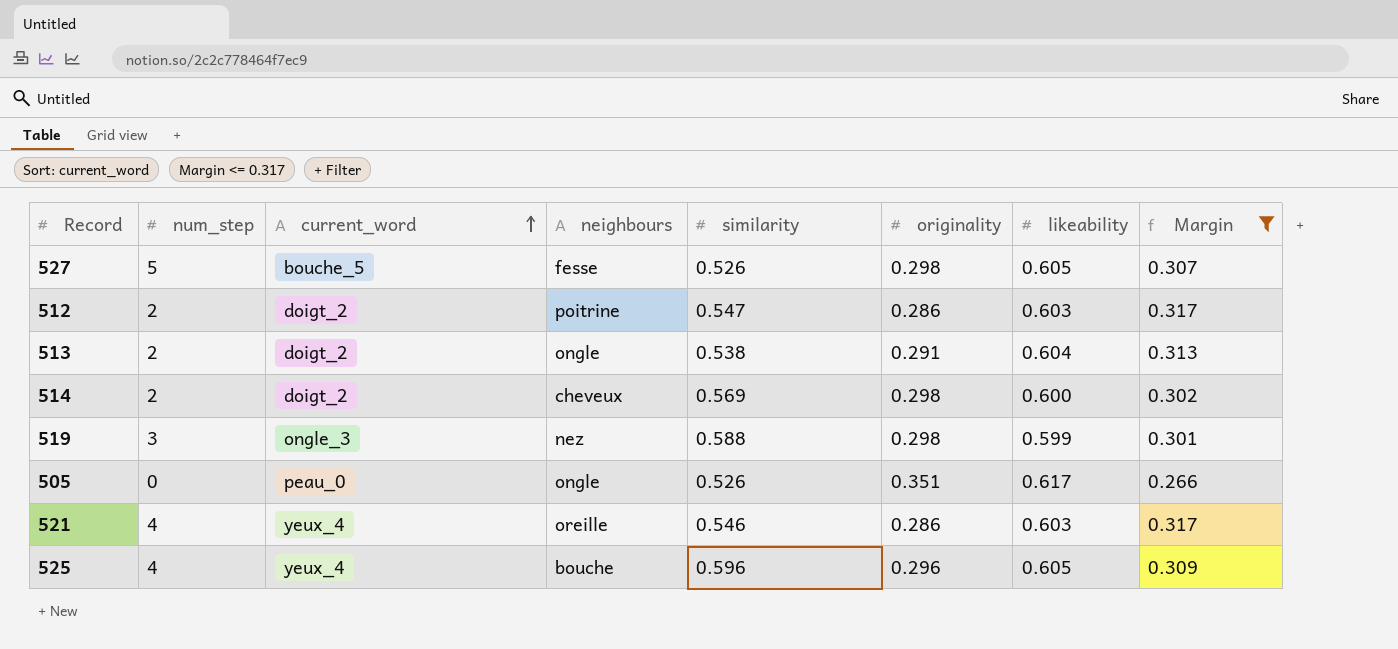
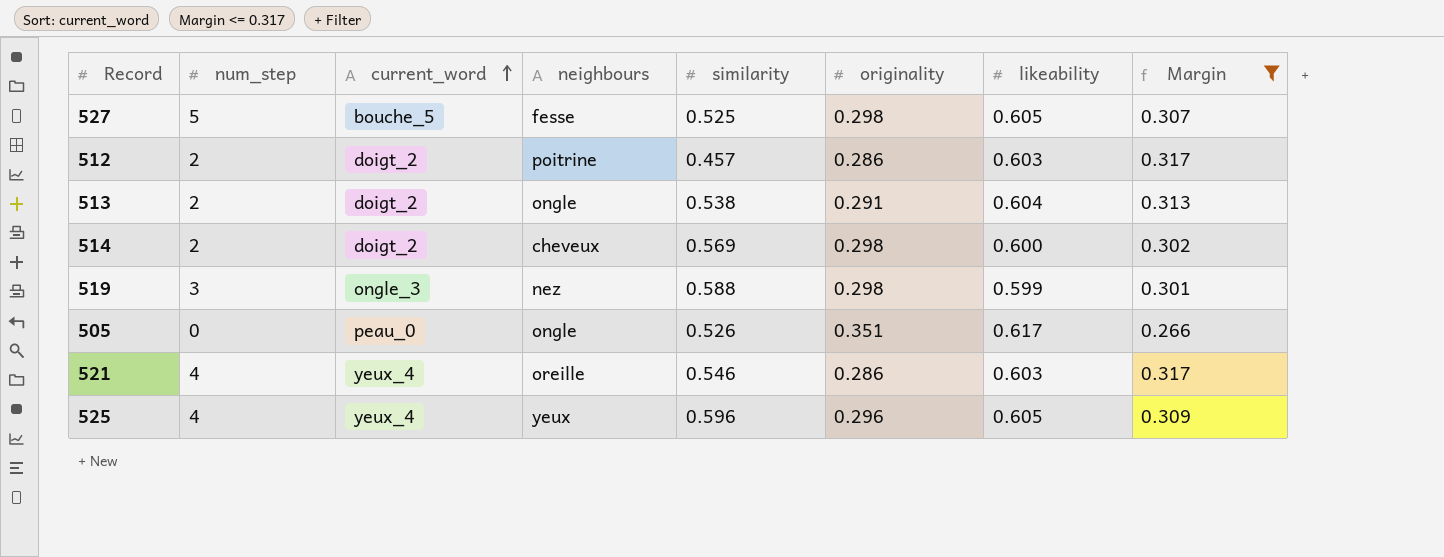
527 | similarity: 0.526 -> 0.525
512 | similarity: 0.547 -> 0.457
525 | neighbours: bouche -> yeux

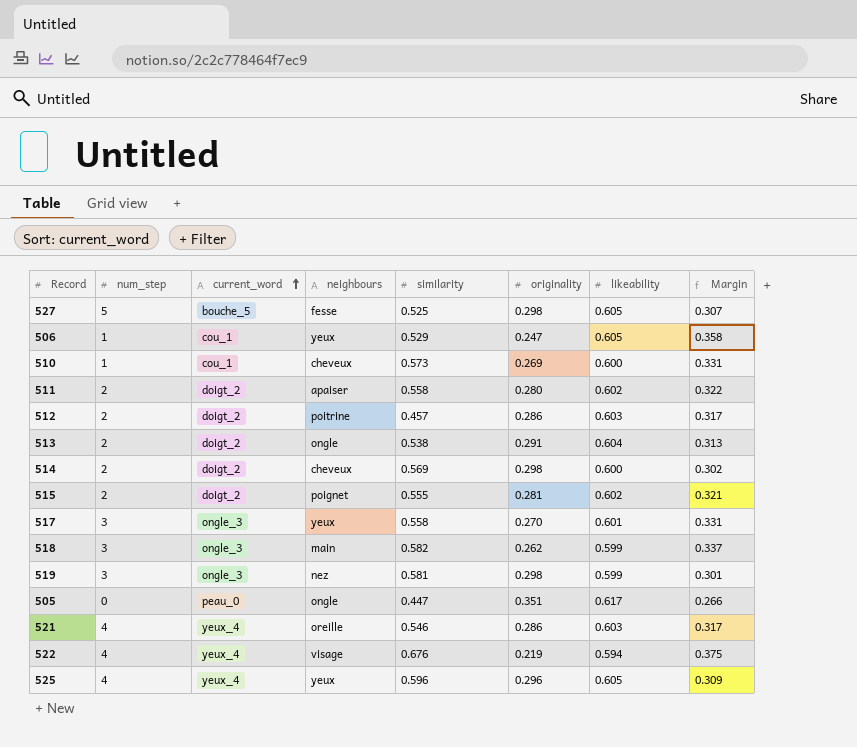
filter: Margin <= 0.317 -> none
519 | similarity: 0.588 -> 0.581
505 | similarity: 0.526 -> 0.447

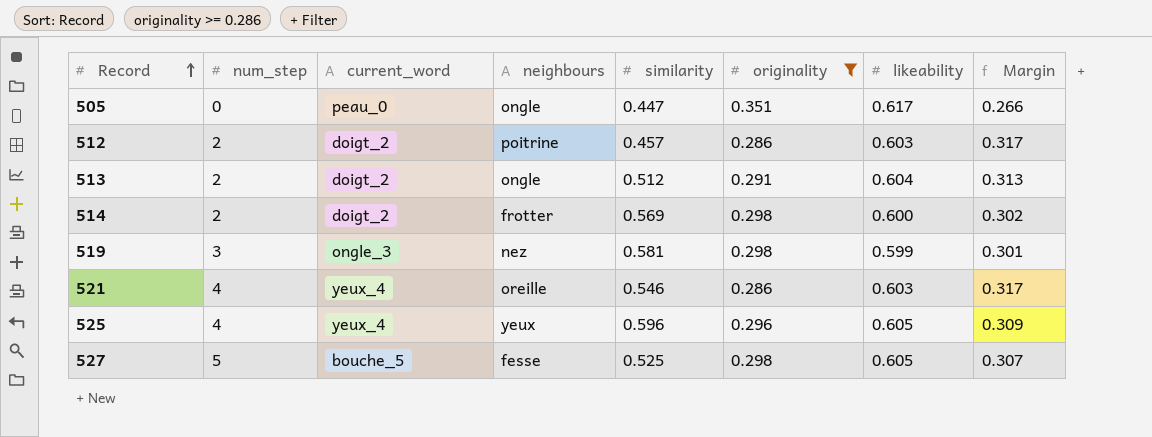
filter: none -> originality >= 0.286
row order: current_word ascending -> Record ascending
513 | similarity: 0.538 -> 0.512
514 | neighbours: cheveux -> frotter

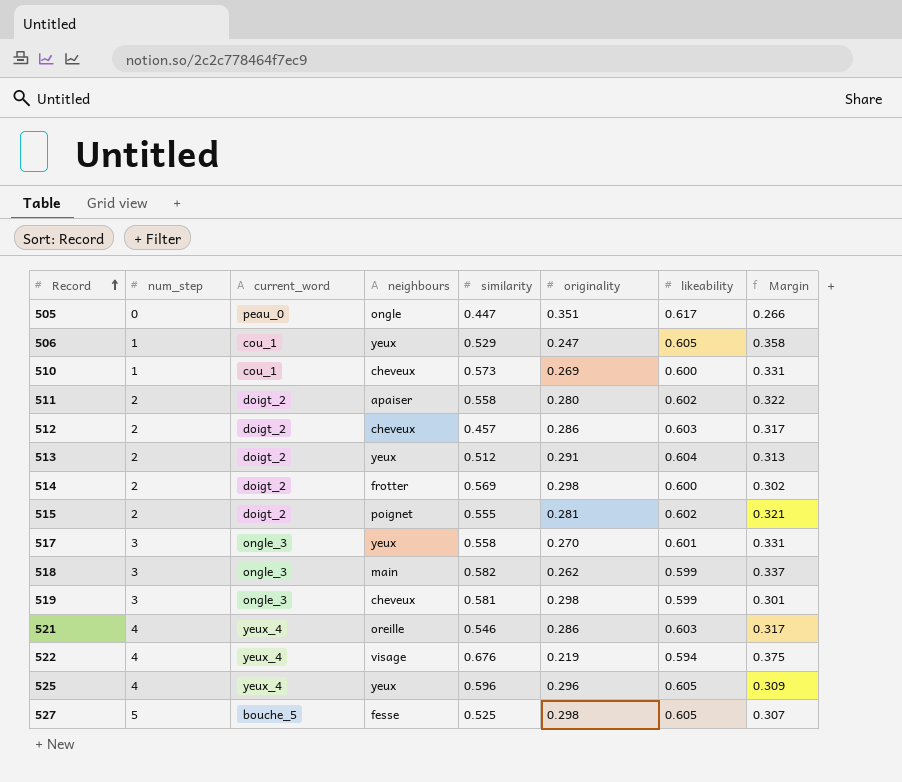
filter: originality >= 0.286 -> none
512 | neighbours: poitrine -> cheveux
513 | neighbours: ongle -> yeux
519 | neighbours: nez -> cheveux

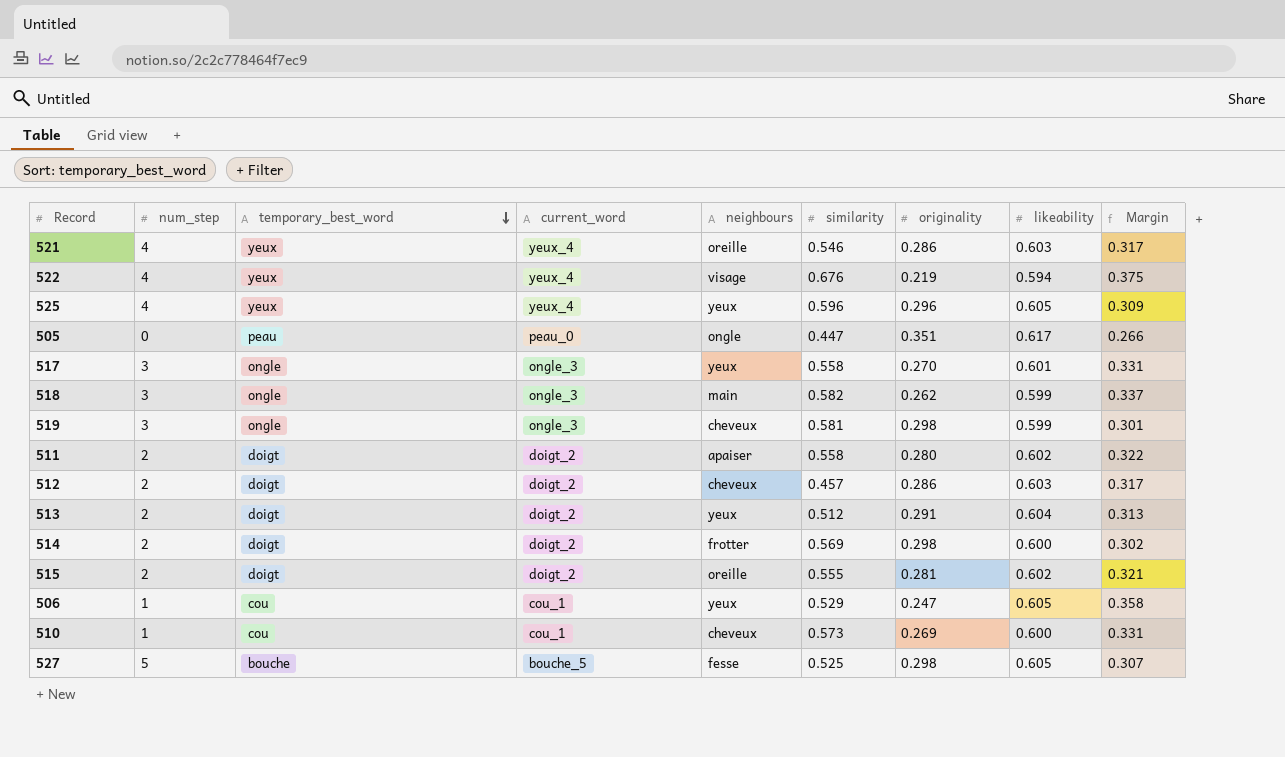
row order: Record ascending -> temporary_best_word descending
column temporary_best_word | position: none -> 3
515 | neighbours: poignet -> oreille

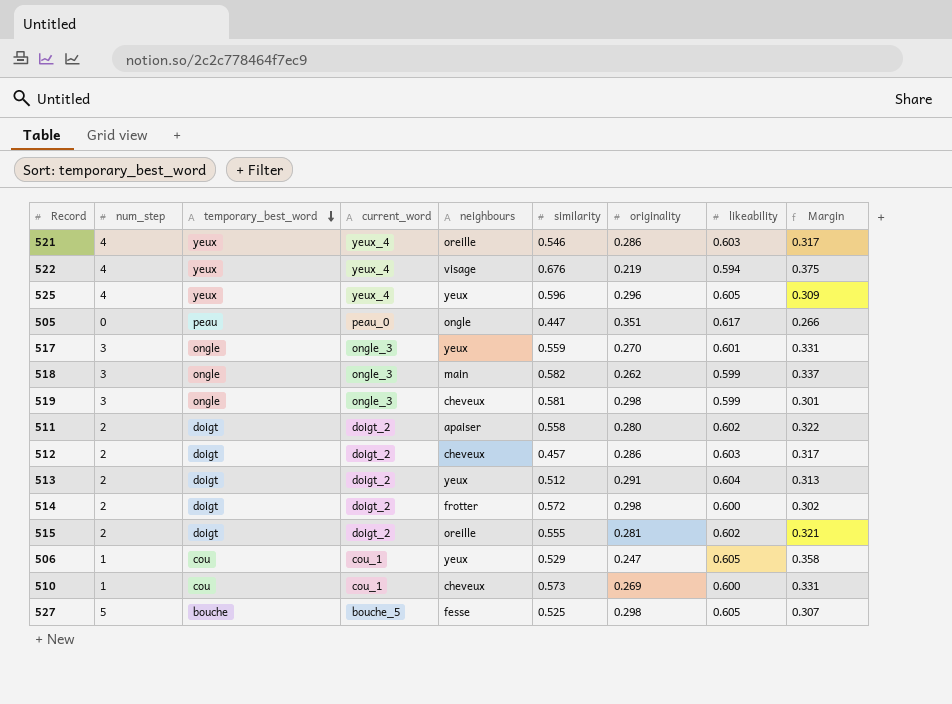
517 | similarity: 0.558 -> 0.559
514 | similarity: 0.569 -> 0.572

